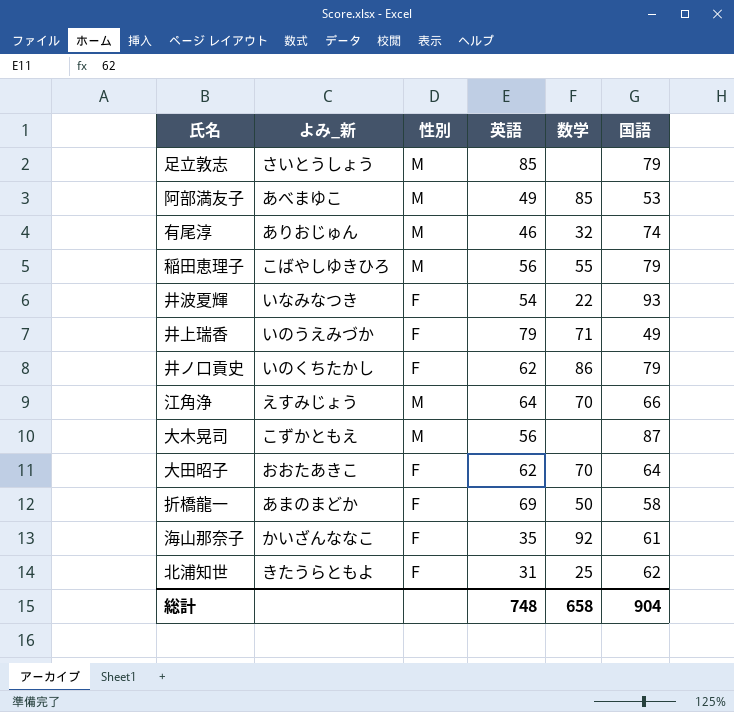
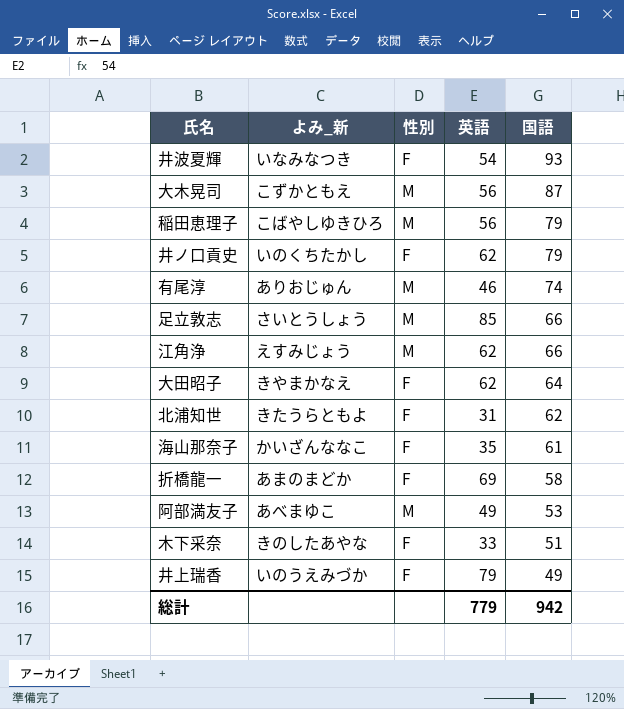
row order: none -> 国語 descending
column 数学 | position: 5 -> none
足立敦志 | 国語: 79 -> 66
江角浄 | 英語: 64 -> 62
大田昭子 | よみ_新: おおたあきこ -> きやまかなえ
row 木下采奈: none -> きのしたあやな | F | 33 | 51
総計 | 英語: 748 -> 779
総計 | 国語: 904 -> 942

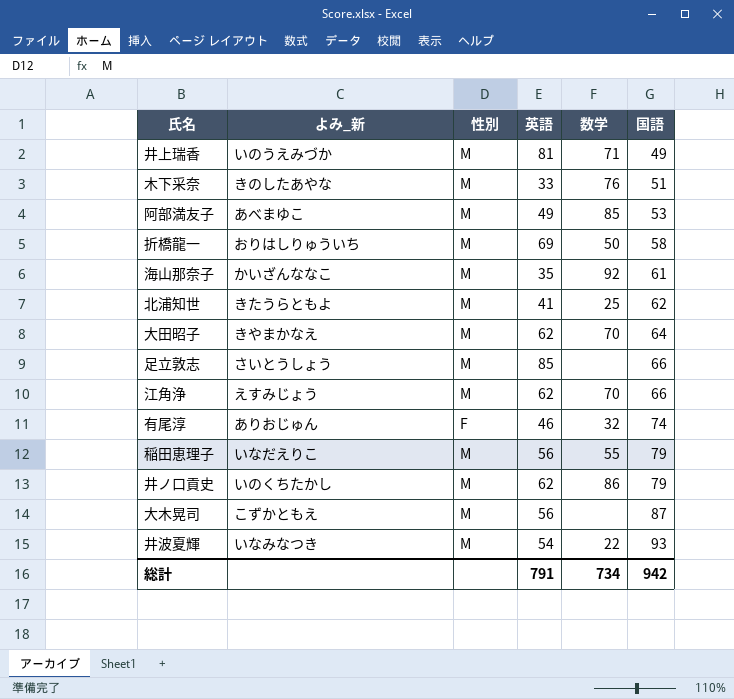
row order: 国語 descending -> 国語 ascending
column 数学 | position: none -> 5
井上瑞香 | 性別: F -> M
井上瑞香 | 英語: 79 -> 81
木下采奈 | 性別: F -> M
折橋龍一 | よみ_新: あまのまどか -> おりはしりゅういち
折橋龍一 | 性別: F -> M
海山那奈子 | 性別: F -> M
北浦知世 | 性別: F -> M
北浦知世 | 英語: 31 -> 41
大田昭子 | 性別: F -> M
有尾淳 | 性別: M -> F
稲田恵理子 | よみ_新: こばやしゆきひろ -> いなだえりこ
井ノ口貢史 | 性別: F -> M
井波夏輝 | 性別: F -> M
総計 | 英語: 779 -> 791

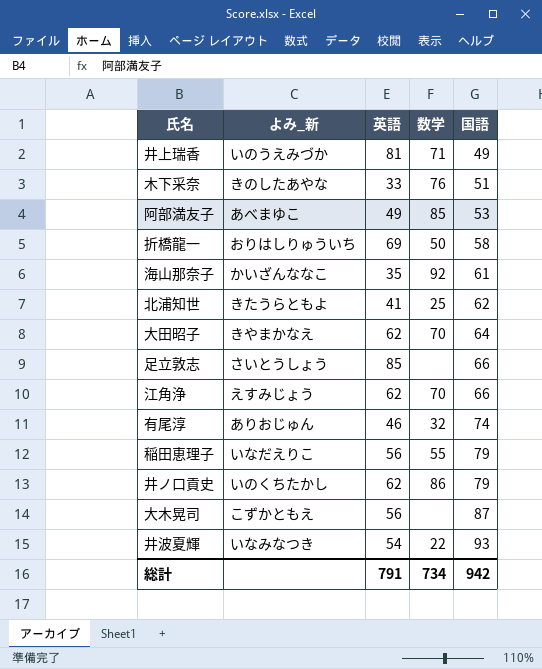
column 性別 | position: 3 -> none

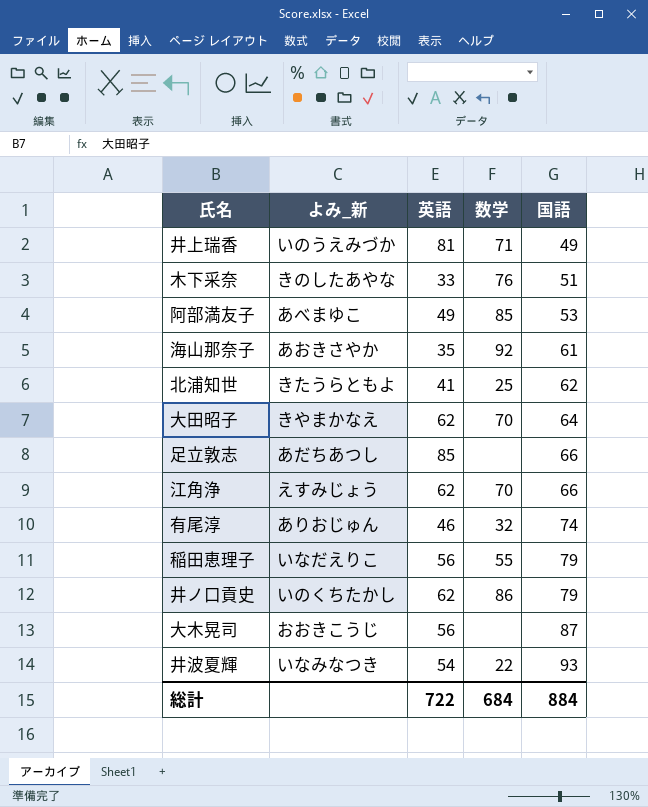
row 折橋龍一: おりはしりゅういち | 69 | 50 | 58 -> none
海山那奈子 | よみ_新: かいざんななこ -> あおきさやか
足立敦志 | よみ_新: さいとうしょう -> あだちあつし
大木晃司 | よみ_新: こずかともえ -> おおきこうじ
総計 | 英語: 791 -> 722
総計 | 数学: 734 -> 684
総計 | 国語: 942 -> 884

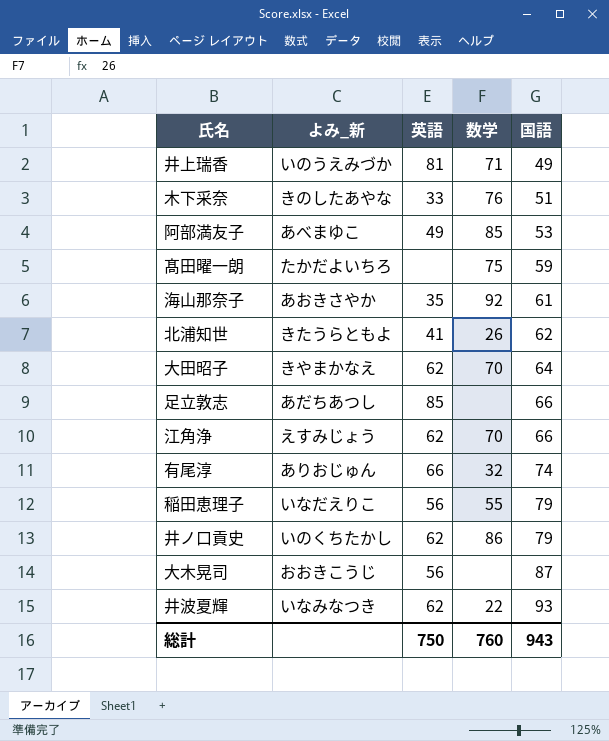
row 髙田曜一朗: none -> たかだよいちろ | none | 75 | 59
北浦知世 | 数学: 25 -> 26
有尾淳 | 英語: 46 -> 66
井波夏輝 | 英語: 54 -> 62
総計 | 英語: 722 -> 750
総計 | 数学: 684 -> 760
総計 | 国語: 884 -> 943

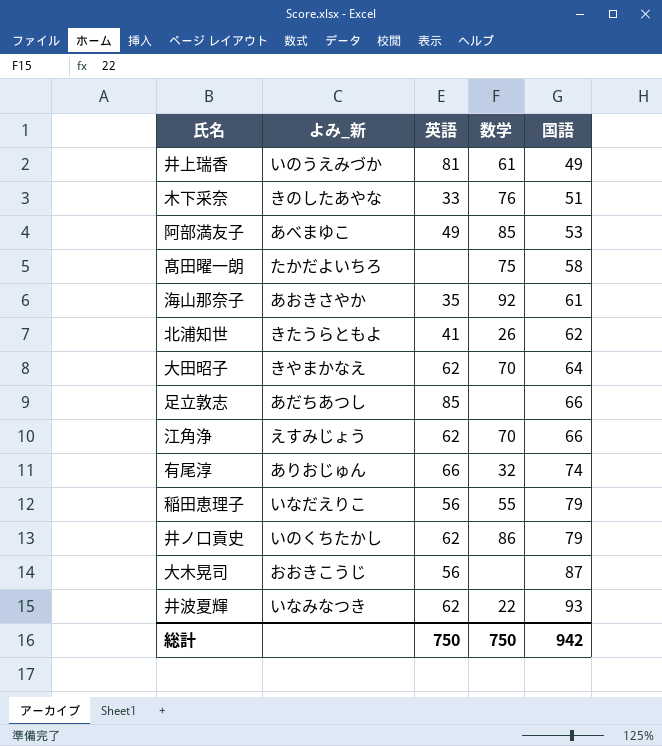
井上瑞香 | 数学: 71 -> 61
髙田曜一朗 | 国語: 59 -> 58
総計 | 数学: 760 -> 750
総計 | 国語: 943 -> 942

